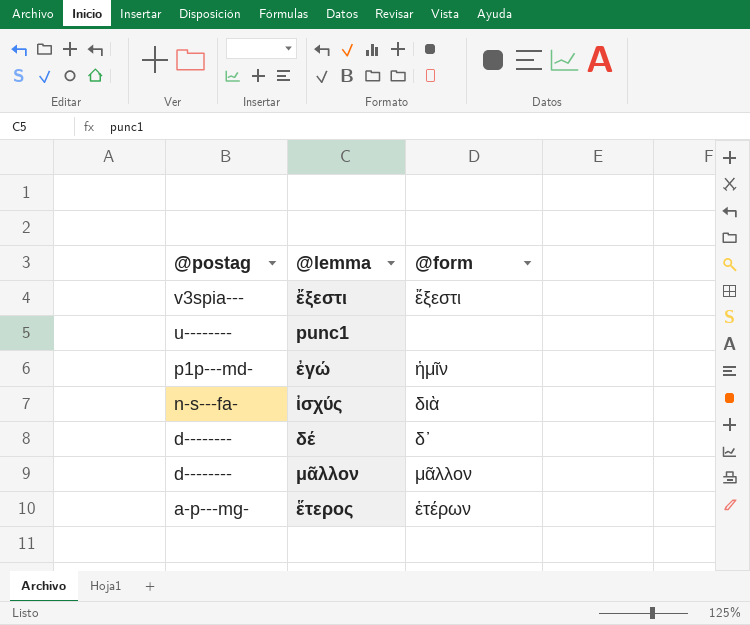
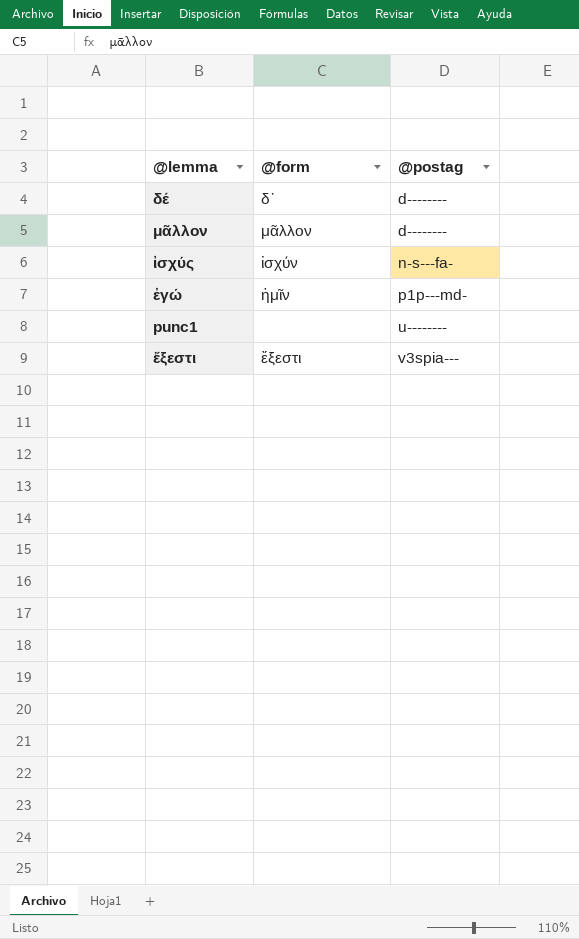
row order: @postag descending -> @postag ascending
column @postag | position: 1 -> 3
row ἕτερος: a-p---mg- | ἑτέρων -> none
ἰσχύς | @form: διὰ -> ἰσχύν

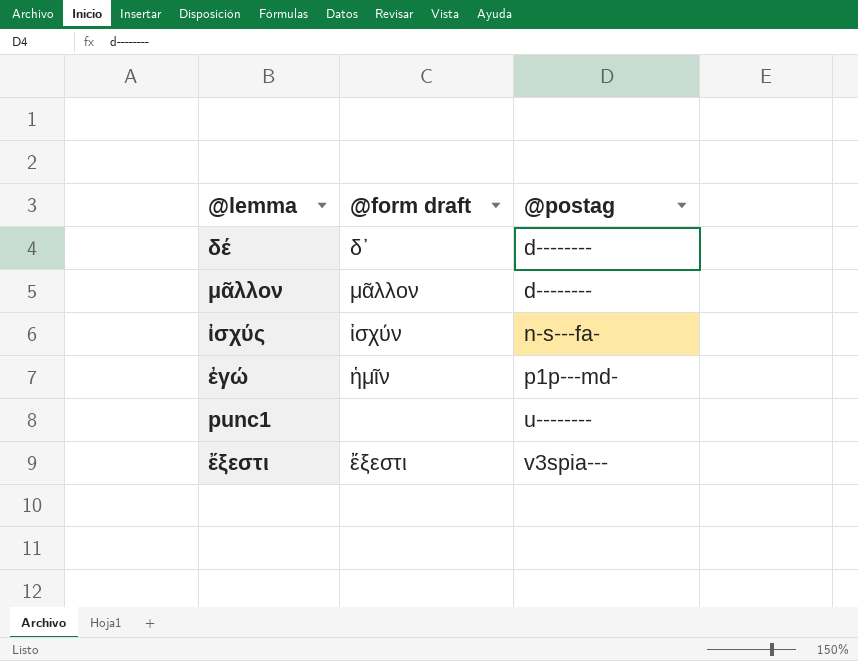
column name: @form -> @form draft

